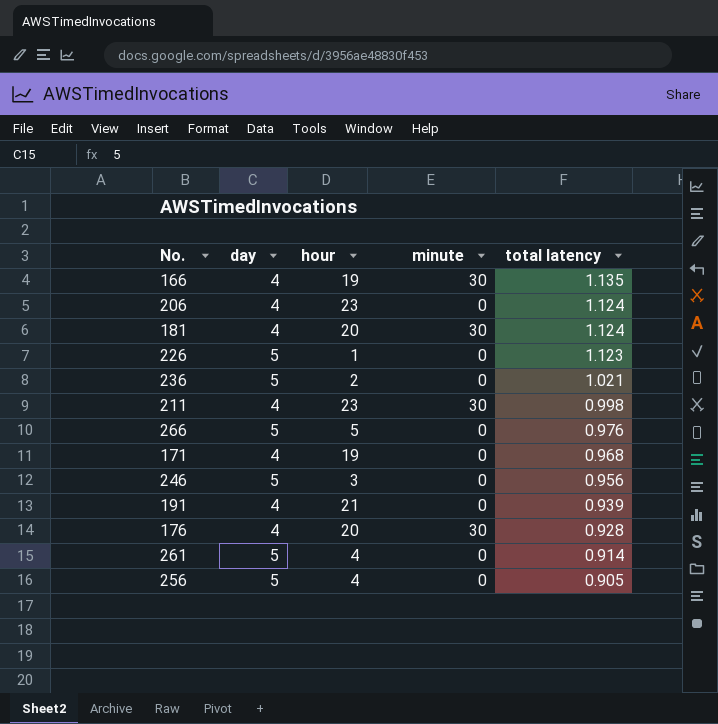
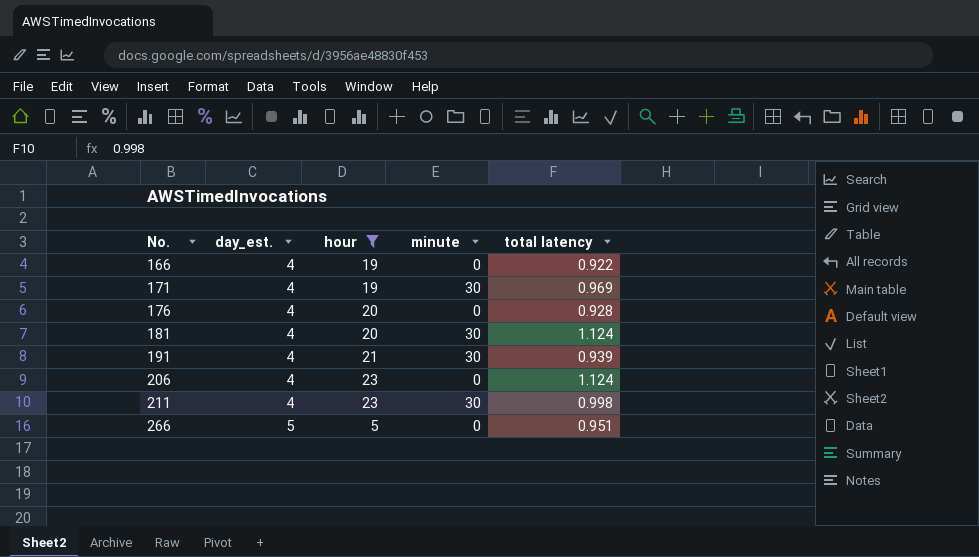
filter: none -> hour >= 5
row order: total latency descending -> No. ascending
column name: day -> day_est.
166 | minute: 30 -> 0
166 | total latency: 1.135 -> 0.922
171 | minute: 0 -> 30
171 | total latency: 0.968 -> 0.969
176 | minute: 30 -> 0
191 | minute: 0 -> 30
266 | total latency: 0.976 -> 0.951

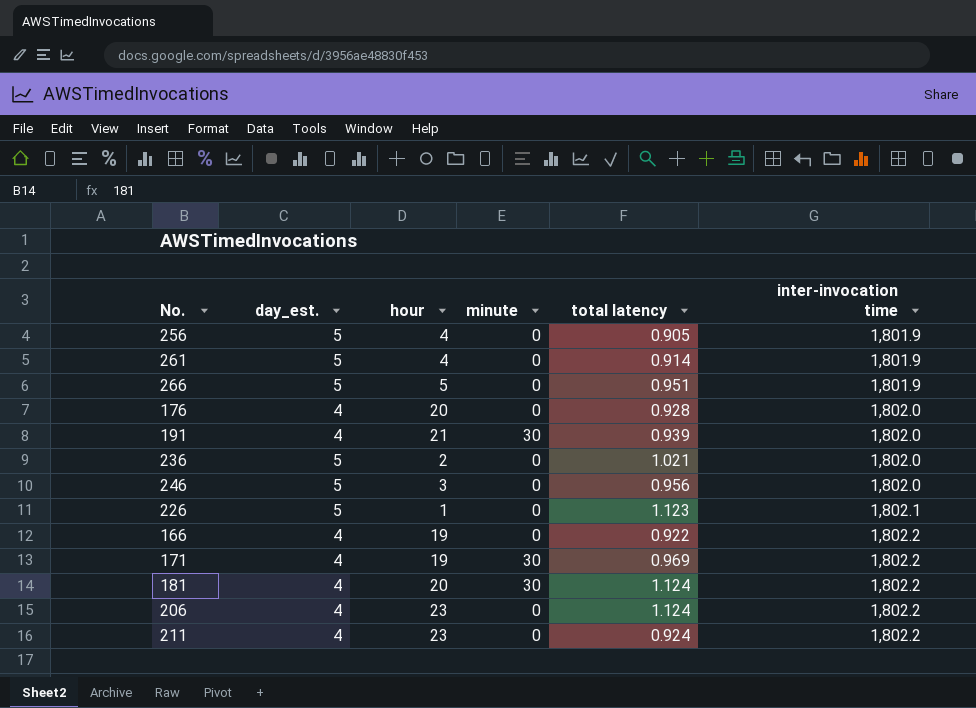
filter: hour >= 5 -> none
row order: No. ascending -> inter-invocation time ascending
column inter-invocation time | position: none -> 6
211 | minute: 30 -> 0
211 | total latency: 0.998 -> 0.924

